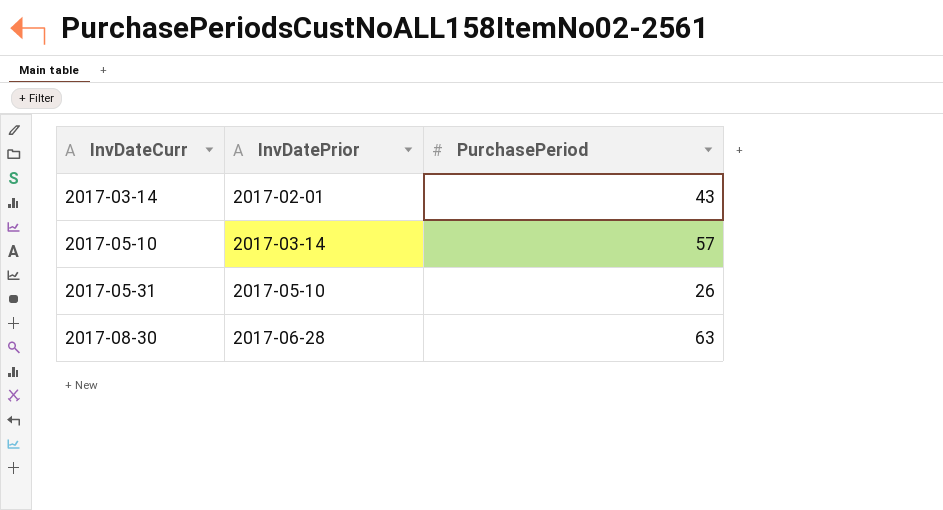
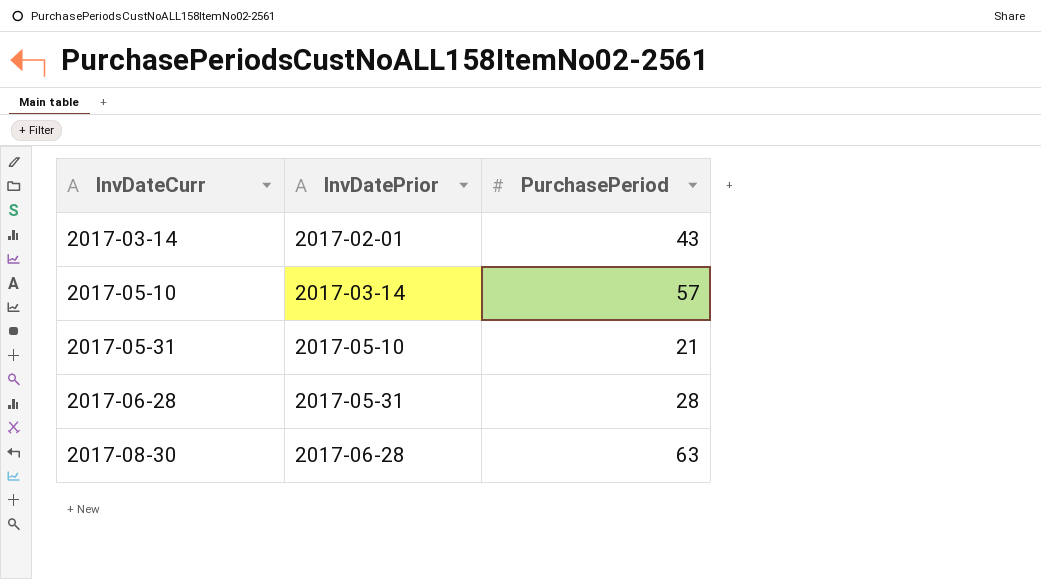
2017-05-31 | PurchasePeriod: 26 -> 21
row 2017-06-28: none -> 2017-05-31 | 28

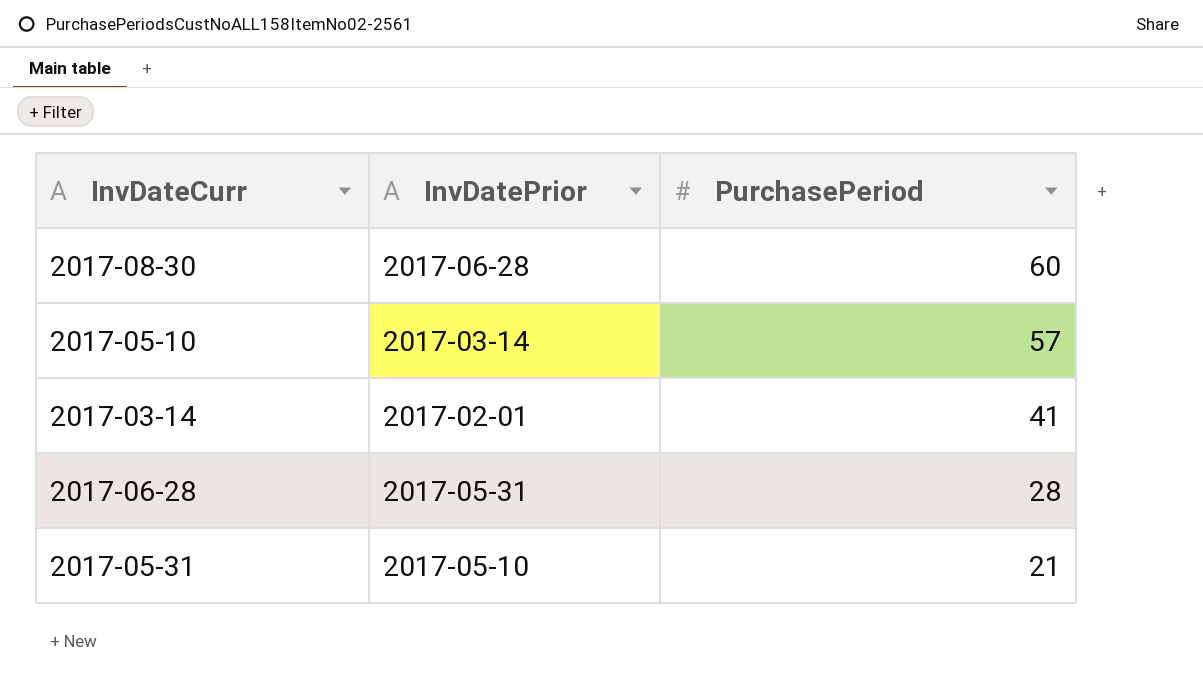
row order: InvDateCurr ascending -> PurchasePeriod descending
2017-08-30 | PurchasePeriod: 63 -> 60
2017-03-14 | PurchasePeriod: 43 -> 41

